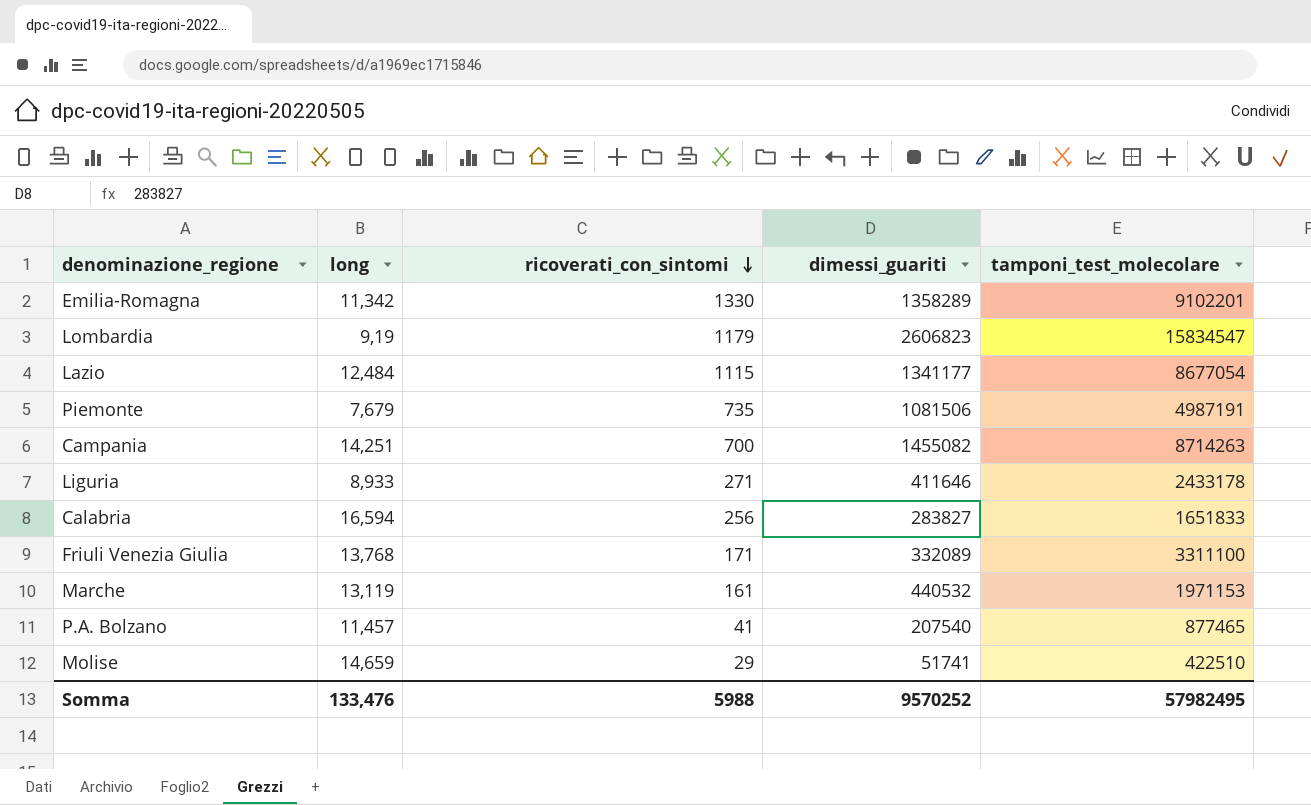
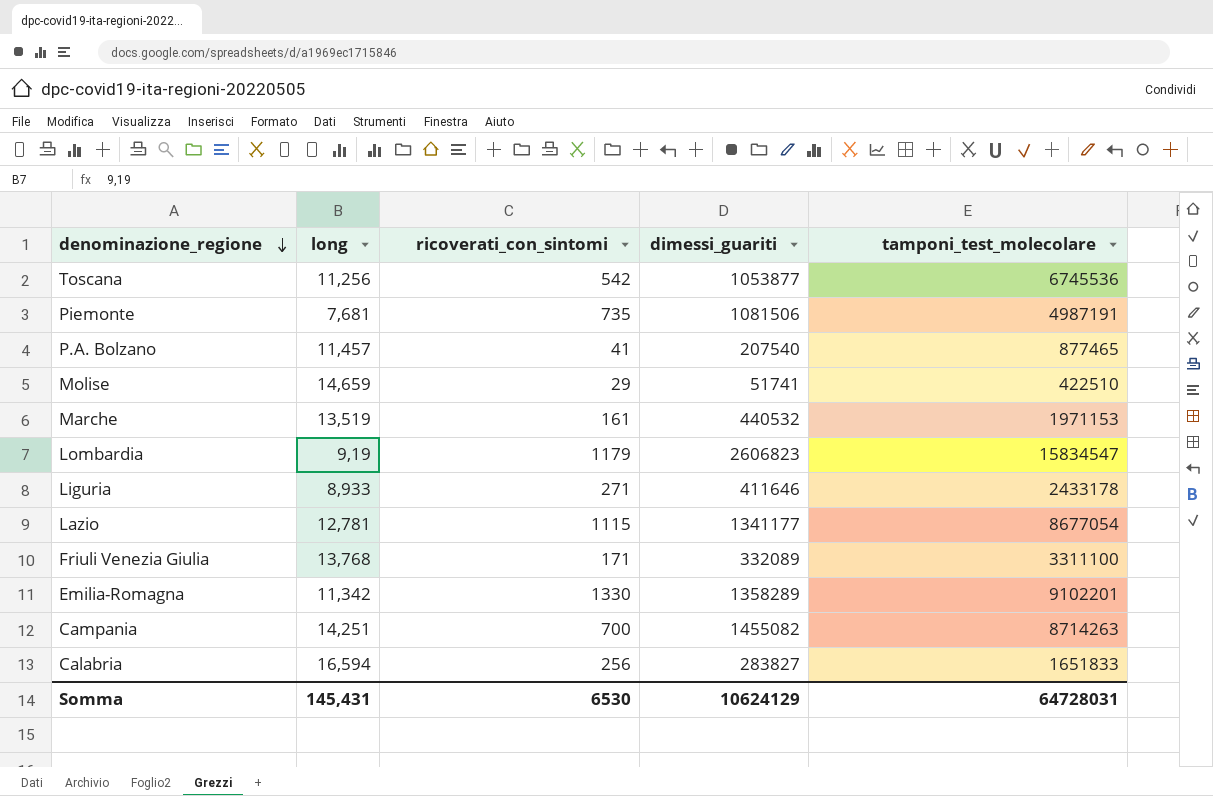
row order: ricoverati_con_sintomi descending -> denominazione_regione descending
row Toscana: none -> 11,256 | 542 | 1053877 | 6745536
Piemonte | long: 7,679 -> 7,681
Marche | long: 13,119 -> 13,519
Lazio | long: 12,484 -> 12,781
Somma | long: 133,476 -> 145,431
Somma | ricoverati_con_sintomi: 5988 -> 6530
Somma | dimessi_guariti: 9570252 -> 10624129
Somma | tamponi_test_molecolare: 57982495 -> 64728031

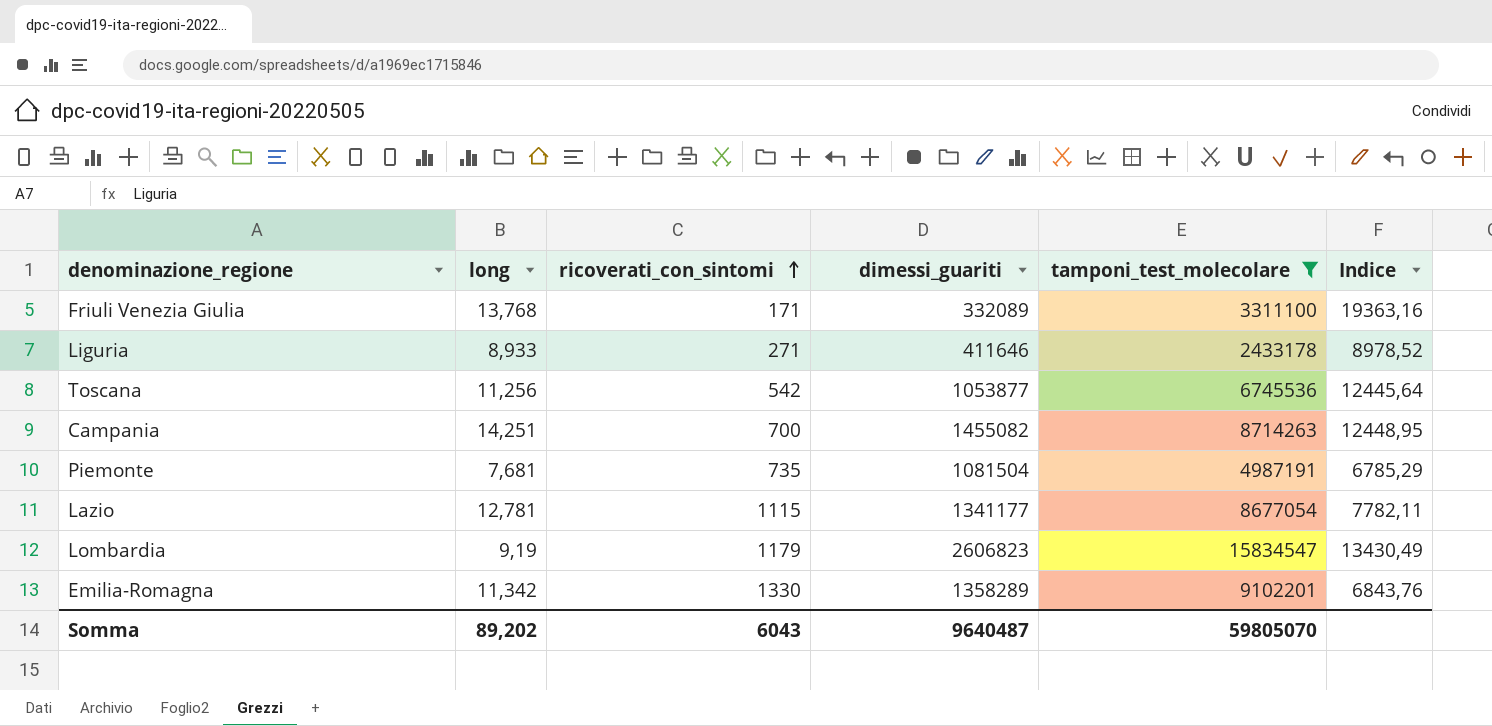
filter: none -> tamponi_test_molecolare >= 2433178
row order: denominazione_regione descending -> ricoverati_con_sintomi ascending
column Indice | formula: none -> [tamponi_test_molecolare] / [ricoverati_con_sintomi]
Piemonte | dimessi_guariti: 1081506 -> 1081504
Somma | long: 145,431 -> 89,202
Somma | ricoverati_con_sintomi: 6530 -> 6043
Somma | dimessi_guariti: 10624129 -> 9640487
Somma | tamponi_test_molecolare: 64728031 -> 59805070

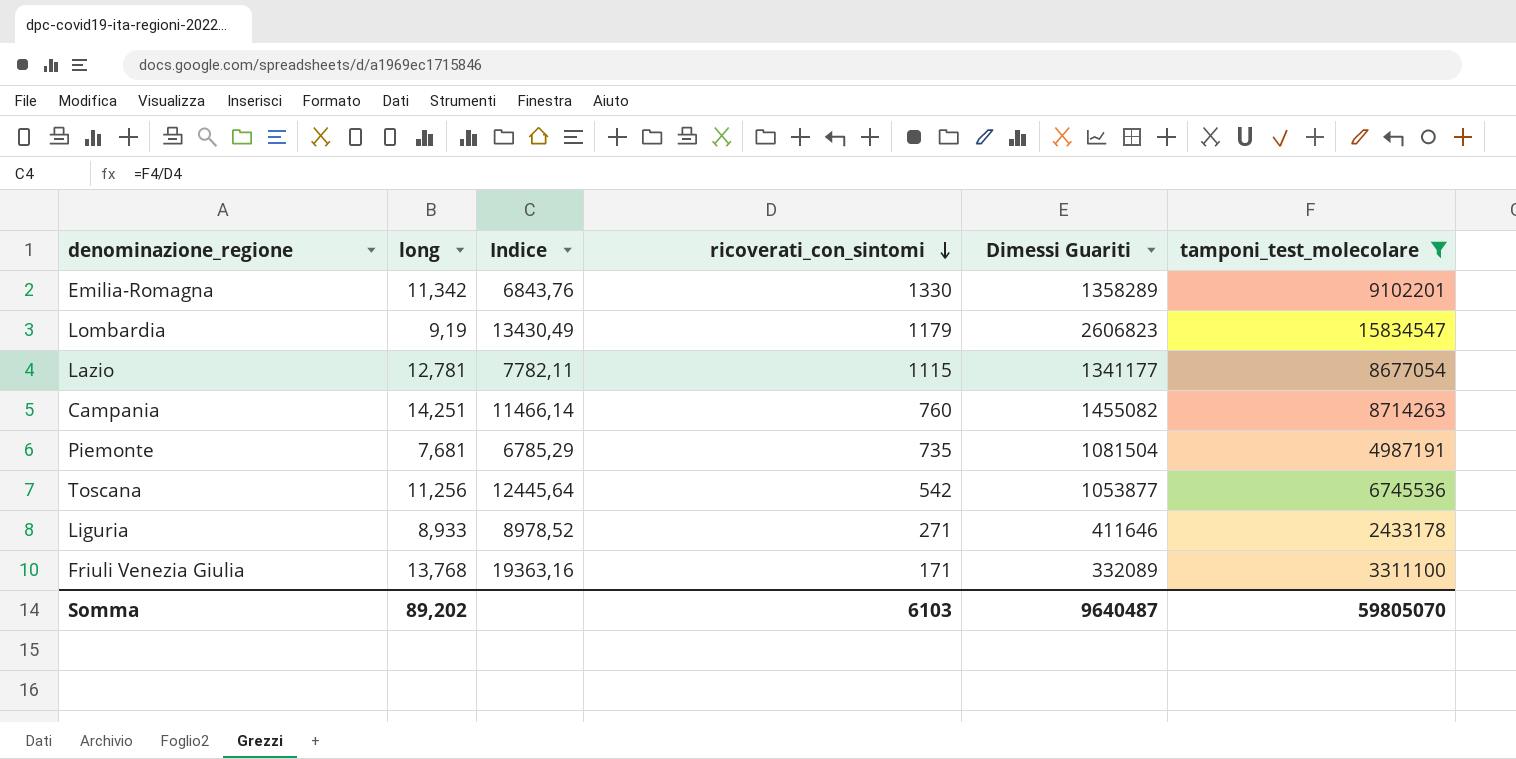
row order: ricoverati_con_sintomi ascending -> ricoverati_con_sintomi descending
column Indice | position: 6 -> 3
column name: dimessi_guariti -> Dimessi Guariti
Campania | Indice: 12448,95 -> 11466,14
Campania | ricoverati_con_sintomi: 700 -> 760
Somma | ricoverati_con_sintomi: 6043 -> 6103

